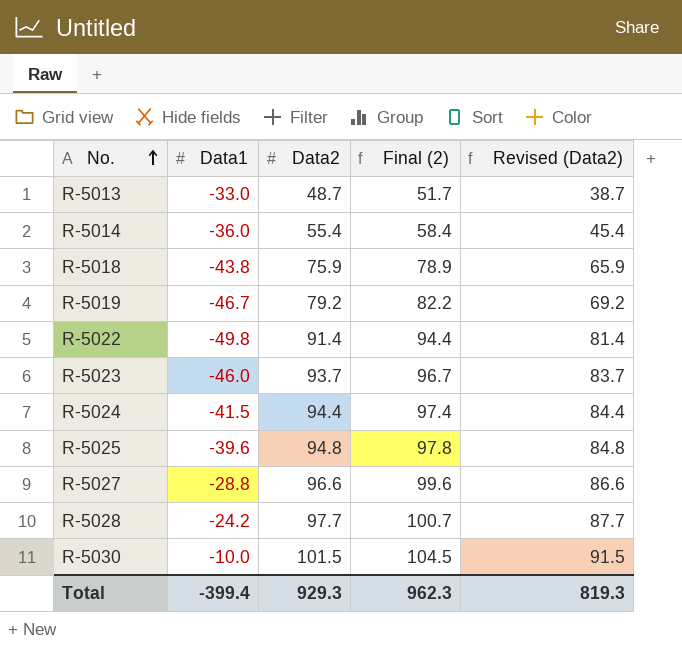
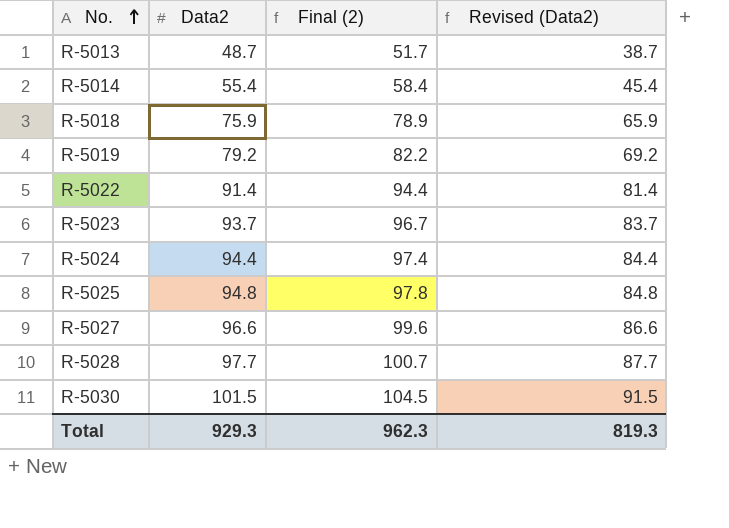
column Data1 | position: 2 -> none

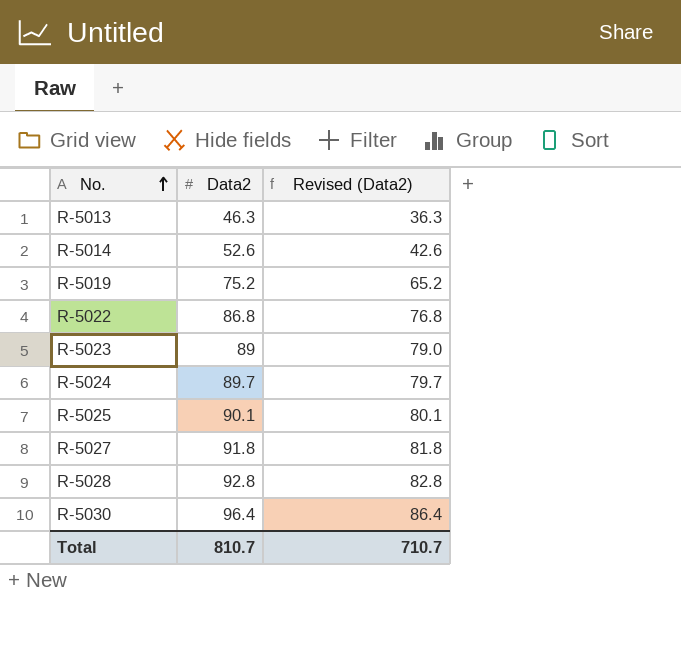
column Final (2) | formula: [Data2] + 3 -> none
row R-5018: 75.9 | 78.9 | 65.9 -> none
R-5013 | Data2: 48.7 -> 46.3
R-5013 | Revised (Data2): 38.7 -> 36.3
R-5014 | Data2: 55.4 -> 52.6
R-5014 | Revised (Data2): 45.4 -> 42.6
R-5019 | Data2: 79.2 -> 75.2
R-5019 | Revised (Data2): 69.2 -> 65.2
R-5022 | Data2: 91.4 -> 86.8
R-5022 | Revised (Data2): 81.4 -> 76.8
R-5023 | Data2: 93.7 -> 89
R-5023 | Revised (Data2): 83.7 -> 79.0
R-5024 | Data2: 94.4 -> 89.7
R-5024 | Revised (Data2): 84.4 -> 79.7
R-5025 | Data2: 94.8 -> 90.1
R-5025 | Revised (Data2): 84.8 -> 80.1
R-5027 | Data2: 96.6 -> 91.8
R-5027 | Revised (Data2): 86.6 -> 81.8
R-5028 | Data2: 97.7 -> 92.8
R-5028 | Revised (Data2): 87.7 -> 82.8
R-5030 | Data2: 101.5 -> 96.4
R-5030 | Revised (Data2): 91.5 -> 86.4
Total | Data2: 929.3 -> 810.7
Total | Revised (Data2): 819.3 -> 710.7

